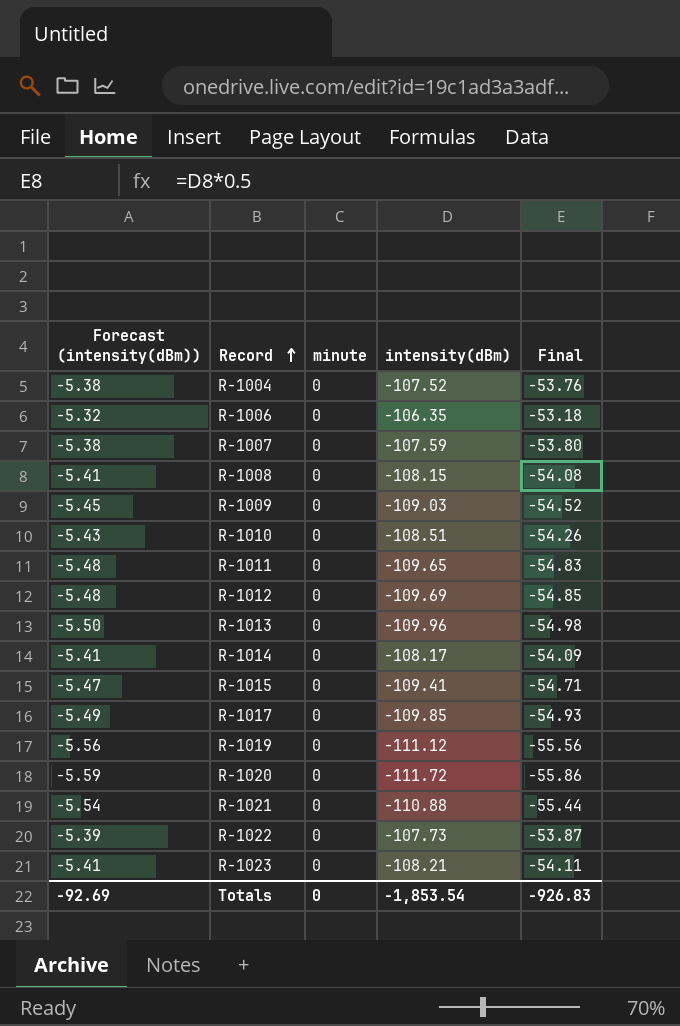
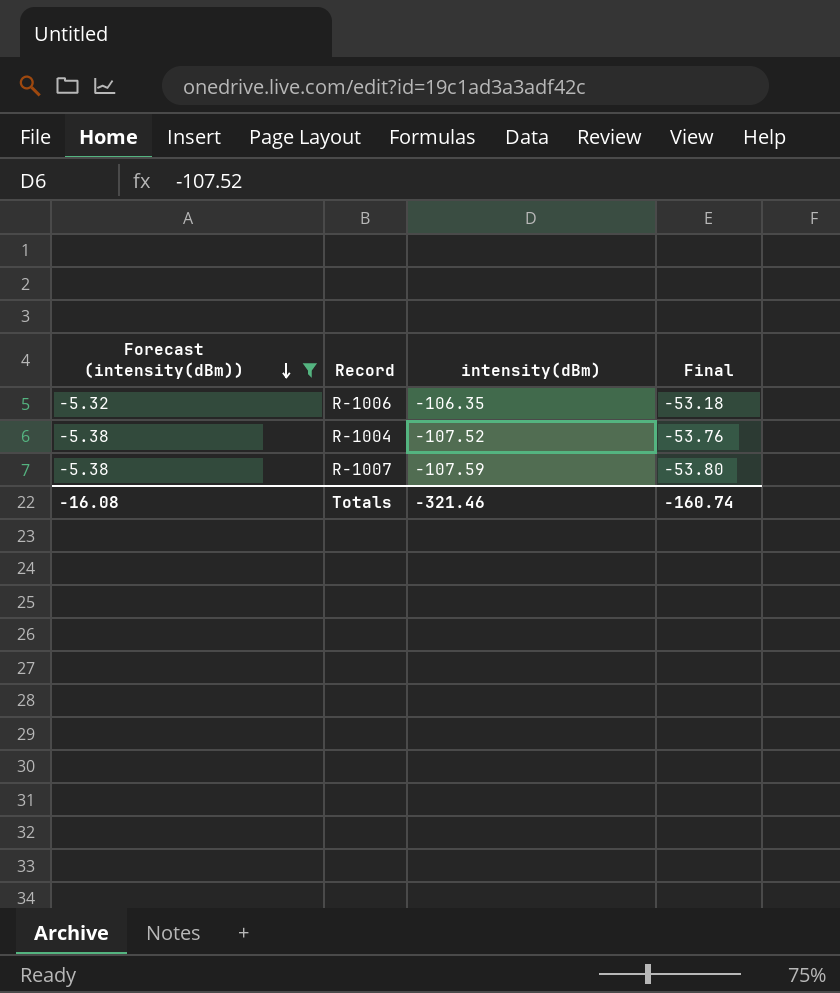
filter: none -> Forecast (intensity(dBm)) >= -5.38
row order: Record ascending -> Forecast (intensity(dBm)) descending
column minute | position: 3 -> none
Totals | Forecast (intensity(dBm)): -92.69 -> -16.08
Totals | intensity(dBm): -1,853.54 -> -321.46
Totals | Final: -926.83 -> -160.74

